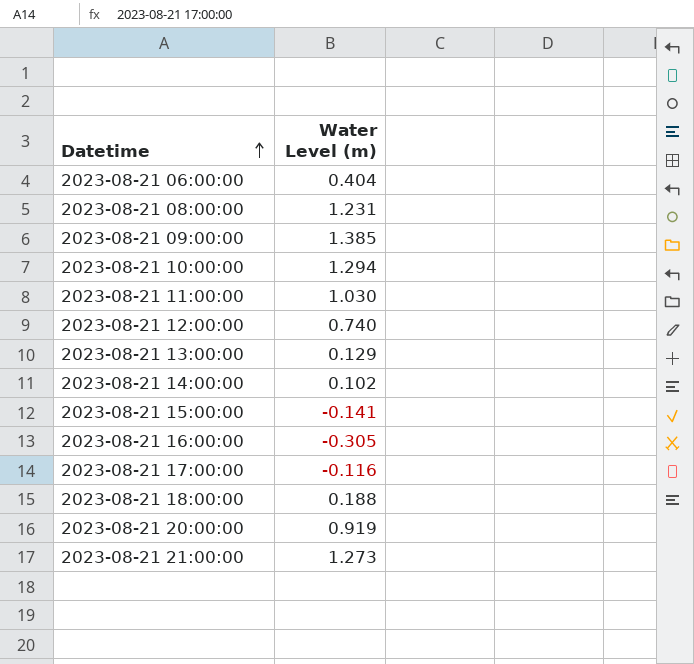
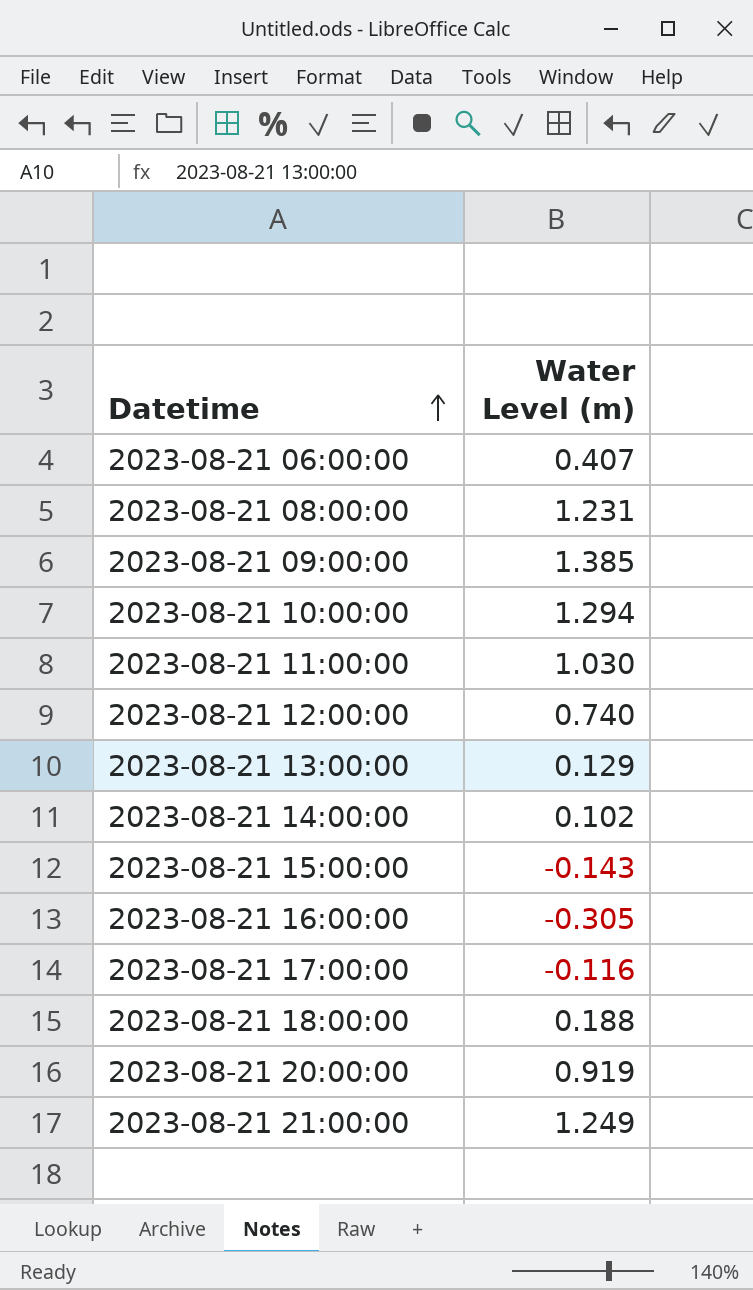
2023-08-21 06:00:00 | Water Level (m): 0.404 -> 0.407
2023-08-21 15:00:00 | Water Level (m): -0.141 -> -0.143
2023-08-21 21:00:00 | Water Level (m): 1.273 -> 1.249

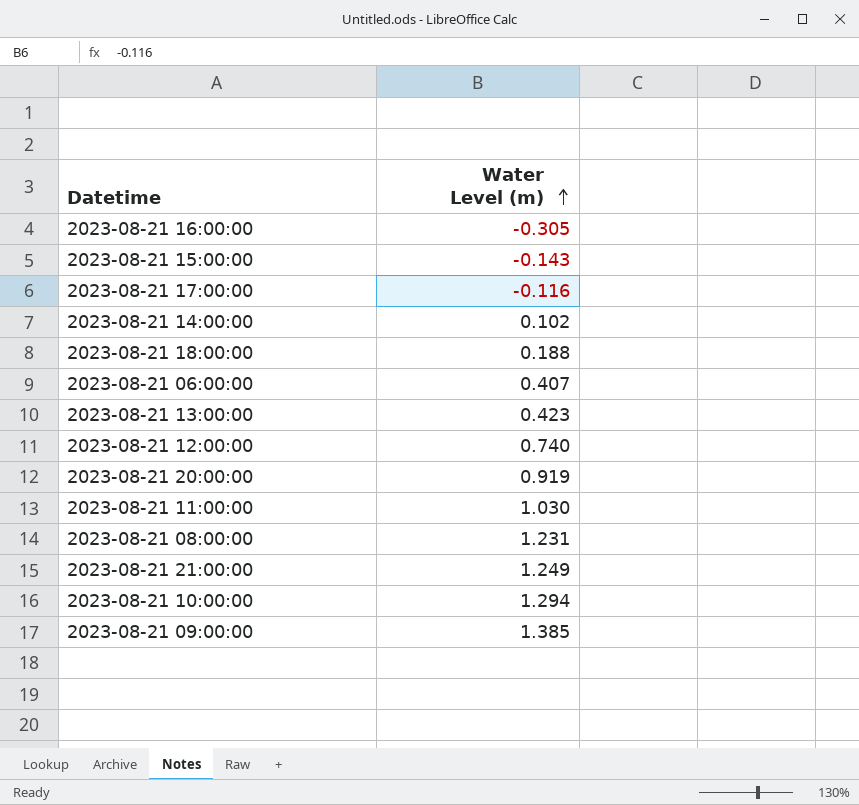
row order: Datetime ascending -> Water Level (m) ascending
2023-08-21 13:00:00 | Water Level (m): 0.129 -> 0.423

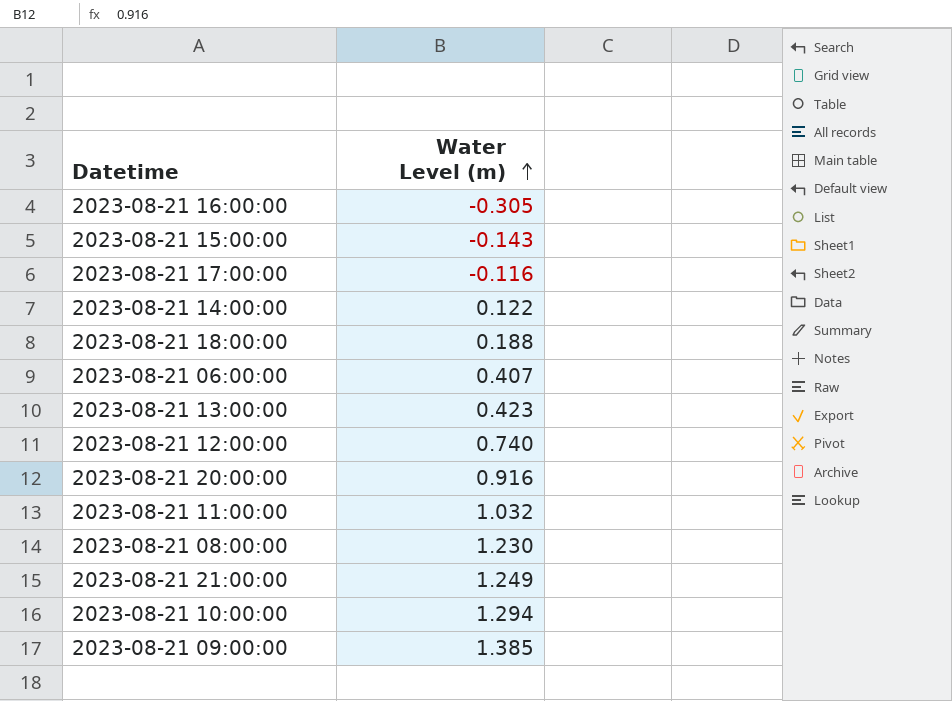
2023-08-21 14:00:00 | Water Level (m): 0.102 -> 0.122
2023-08-21 20:00:00 | Water Level (m): 0.919 -> 0.916
2023-08-21 11:00:00 | Water Level (m): 1.030 -> 1.032
2023-08-21 08:00:00 | Water Level (m): 1.231 -> 1.230

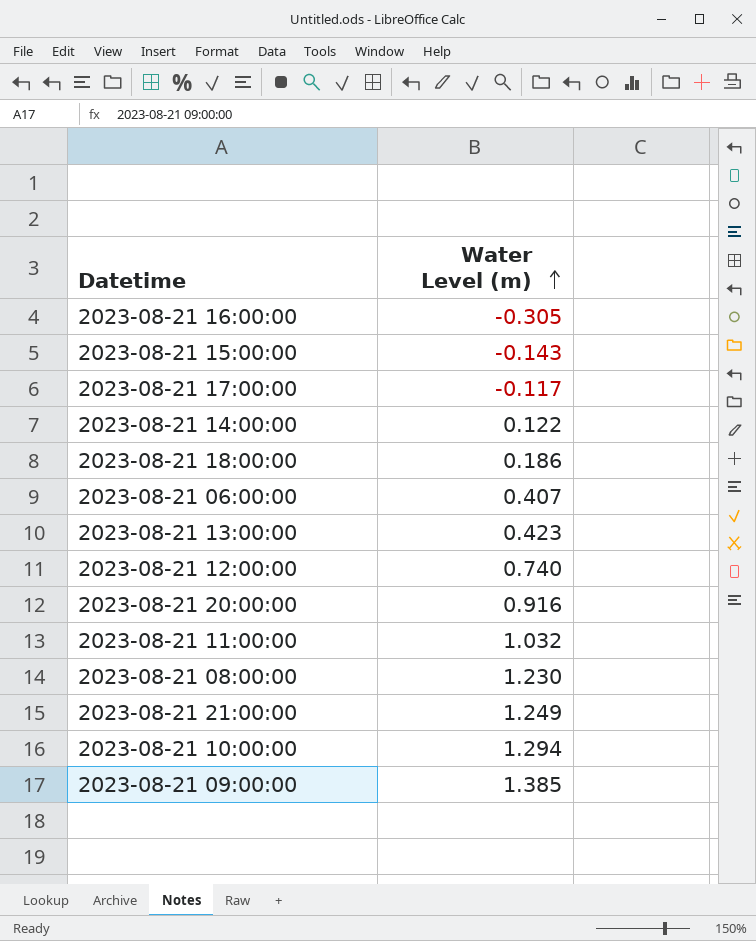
2023-08-21 17:00:00 | Water Level (m): -0.116 -> -0.117
2023-08-21 18:00:00 | Water Level (m): 0.188 -> 0.186

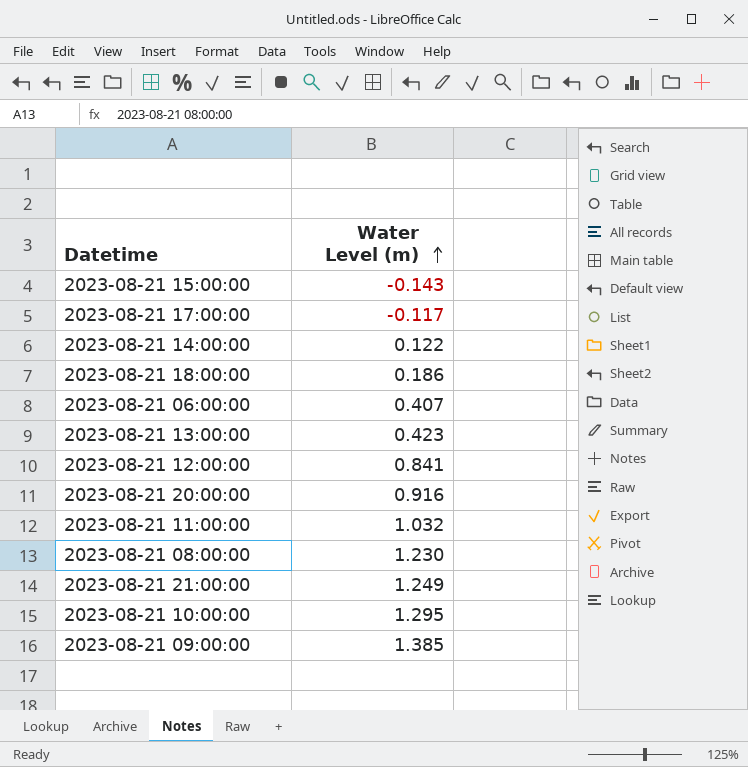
row 2023-08-21 16:00:00: -0.305 -> none
2023-08-21 12:00:00 | Water Level (m): 0.740 -> 0.841
2023-08-21 10:00:00 | Water Level (m): 1.294 -> 1.295

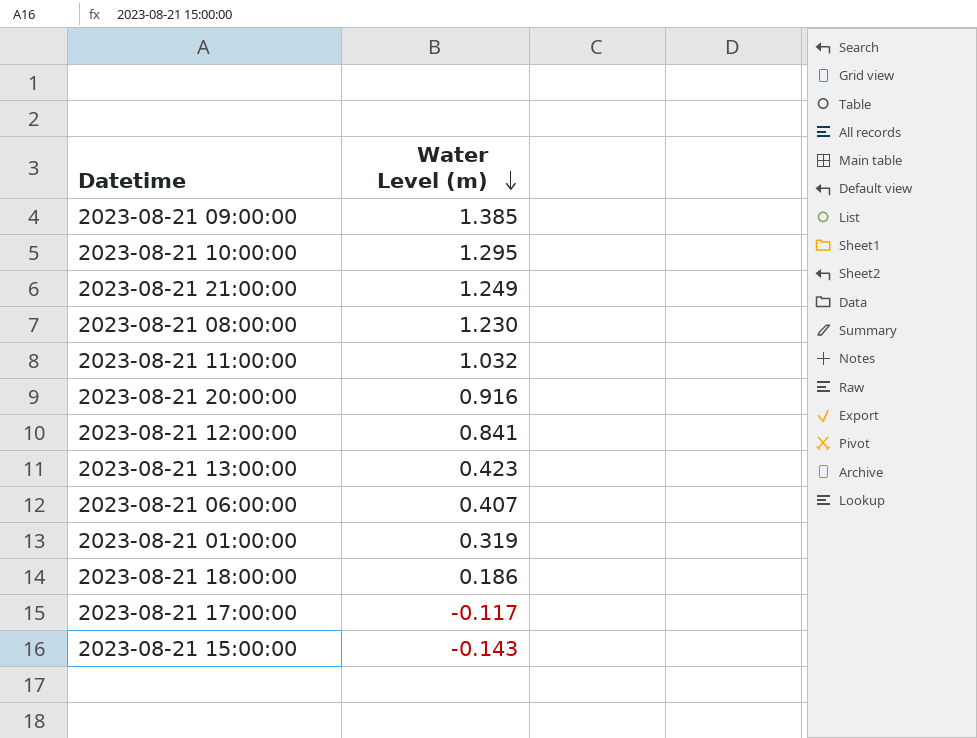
row order: Water Level (m) ascending -> Water Level (m) descending
row 2023-08-21 14:00:00: 0.122 -> none
row 2023-08-21 01:00:00: none -> 0.319

